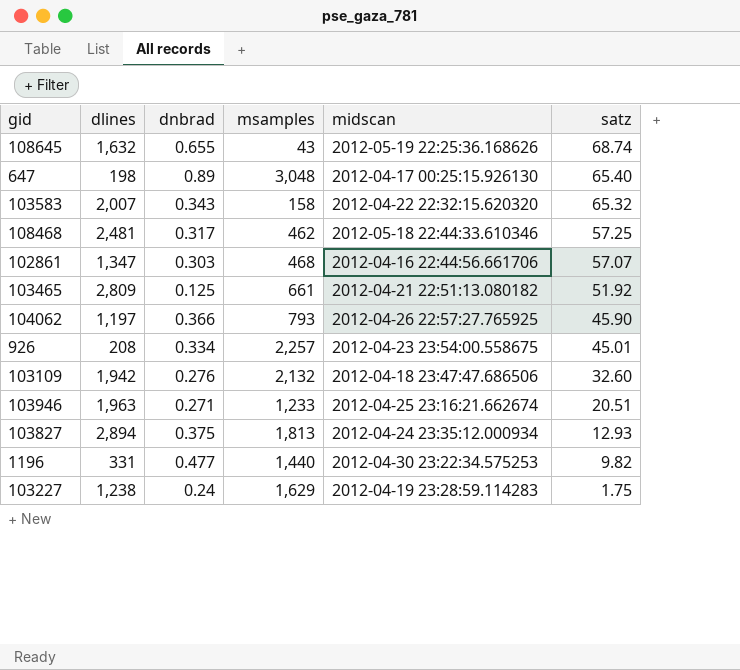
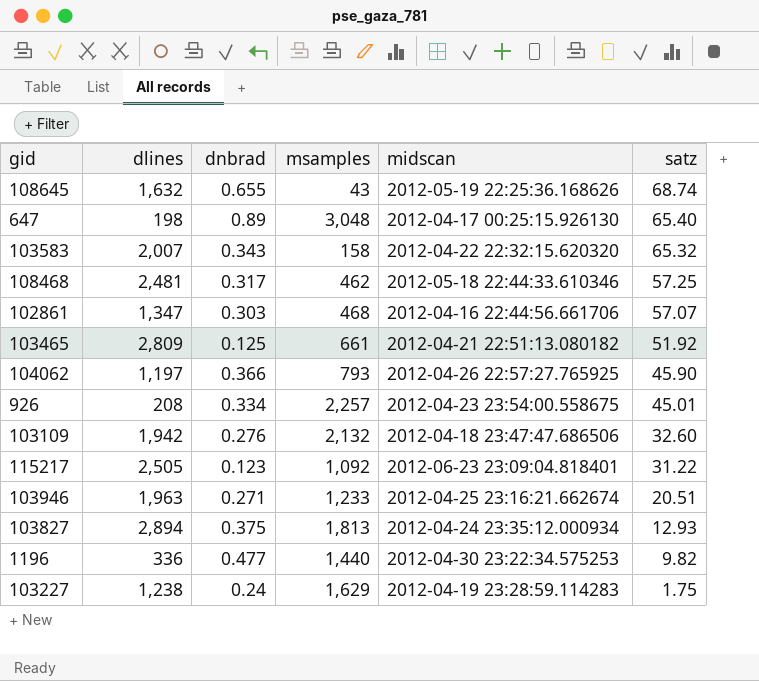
row 115217: none -> 2,505 | 0.123 | 1,092 | 2012-06-23 23:09:04.818401 | 31.22
1196 | dlines: 331 -> 336

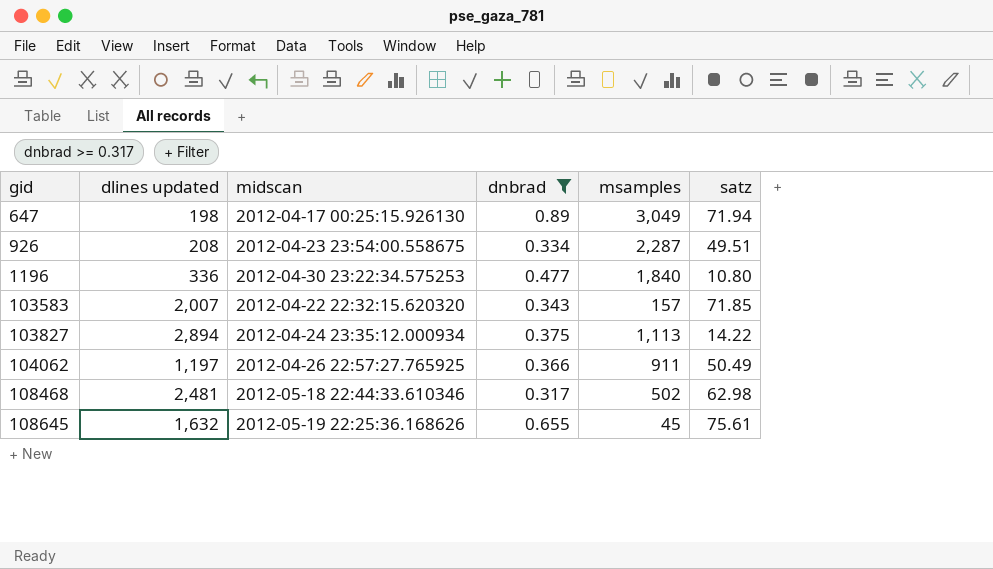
filter: none -> dnbrad >= 0.317
row order: satz descending -> gid ascending
column name: dlines -> dlines updated
column midscan | position: 5 -> 3
647 | msamples: 3,048 -> 3,049
647 | satz: 65.40 -> 71.94
926 | msamples: 2,257 -> 2,287
926 | satz: 45.01 -> 49.51
1196 | msamples: 1,440 -> 1,840
1196 | satz: 9.82 -> 10.80
103583 | msamples: 158 -> 157
103583 | satz: 65.32 -> 71.85
103827 | msamples: 1,813 -> 1,113
103827 | satz: 12.93 -> 14.22
104062 | msamples: 793 -> 911
104062 | satz: 45.90 -> 50.49
108468 | msamples: 462 -> 502
108468 | satz: 57.25 -> 62.98
108645 | msamples: 43 -> 45
108645 | satz: 68.74 -> 75.61

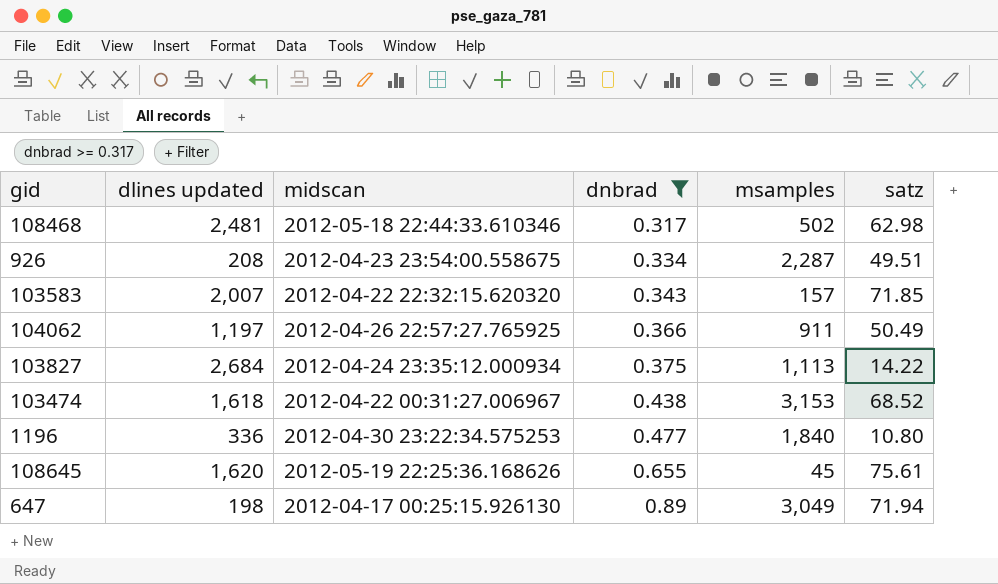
row order: gid ascending -> dnbrad ascending
103827 | dlines updated: 2,894 -> 2,684
row 103474: none -> 1,618 | 2012-04-22 00:31:27.006967 | 0.438 | 3,153 | 68.52
108645 | dlines updated: 1,632 -> 1,620

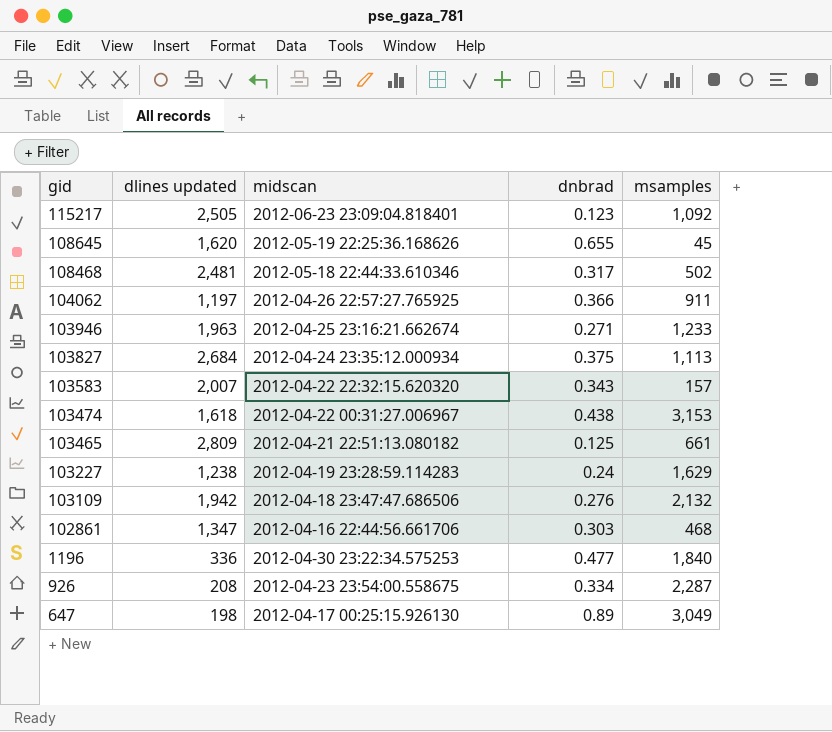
filter: dnbrad >= 0.317 -> none
row order: dnbrad ascending -> gid descending
column satz | position: 6 -> none

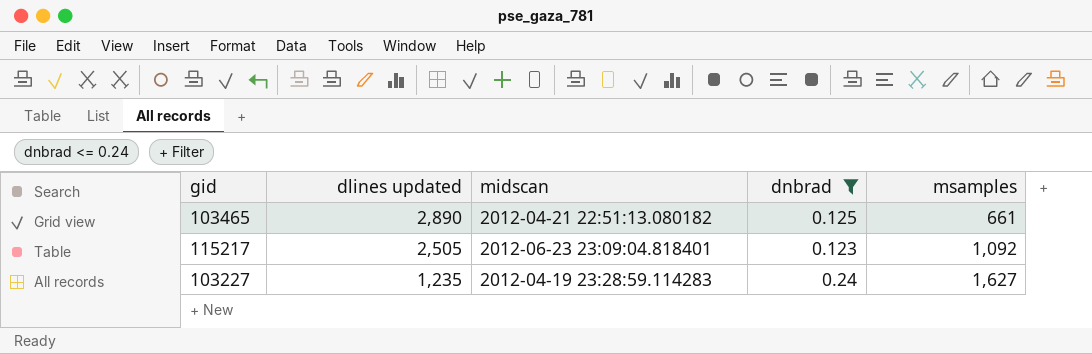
filter: none -> dnbrad <= 0.24
row order: gid descending -> dlines updated descending
103465 | dlines updated: 2,809 -> 2,890
103227 | dlines updated: 1,238 -> 1,235
103227 | msamples: 1,629 -> 1,627

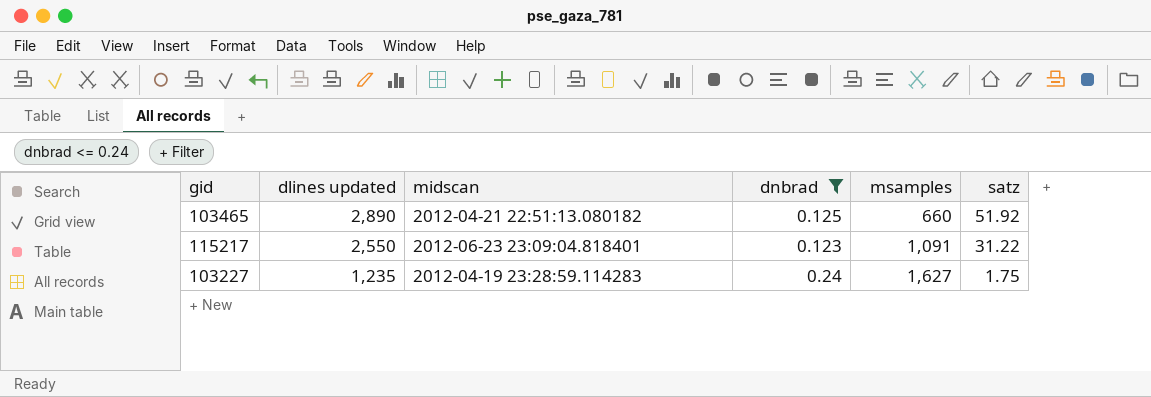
column satz | position: none -> 6
103465 | msamples: 661 -> 660
115217 | dlines updated: 2,505 -> 2,550
115217 | msamples: 1,092 -> 1,091

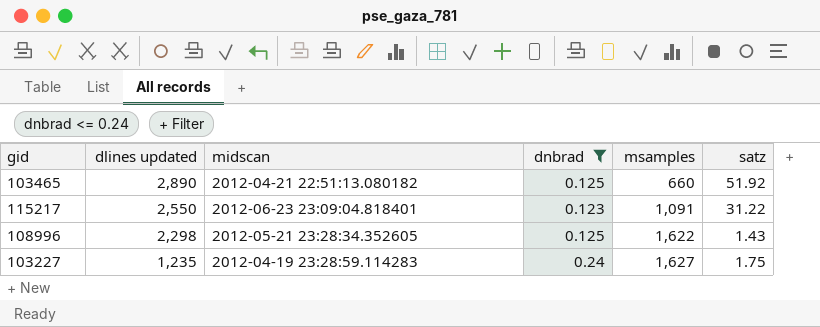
row 108996: none -> 2,298 | 2012-05-21 23:28:34.352605 | 0.125 | 1,622 | 1.43

